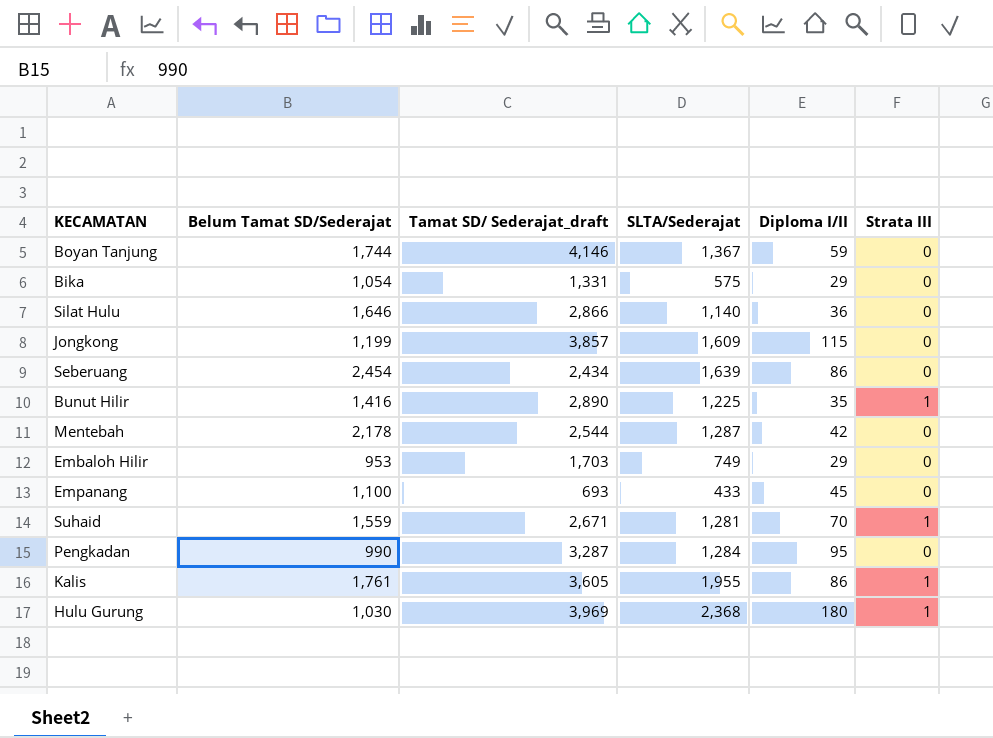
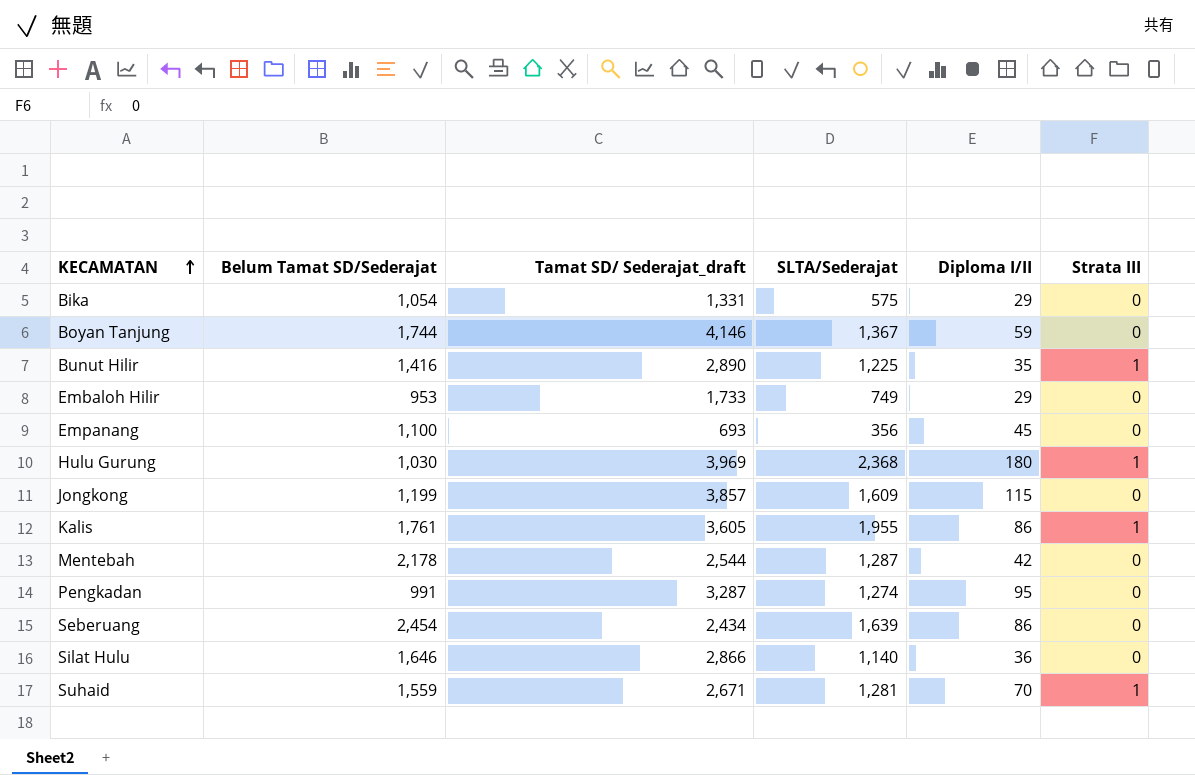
row order: none -> KECAMATAN ascending
Embaloh Hilir | Tamat SD/ Sederajat_draft: 1,703 -> 1,733
Empanang | SLTA/Sederajat: 433 -> 356
Pengkadan | Belum Tamat SD/Sederajat: 990 -> 991
Pengkadan | SLTA/Sederajat: 1,284 -> 1,274

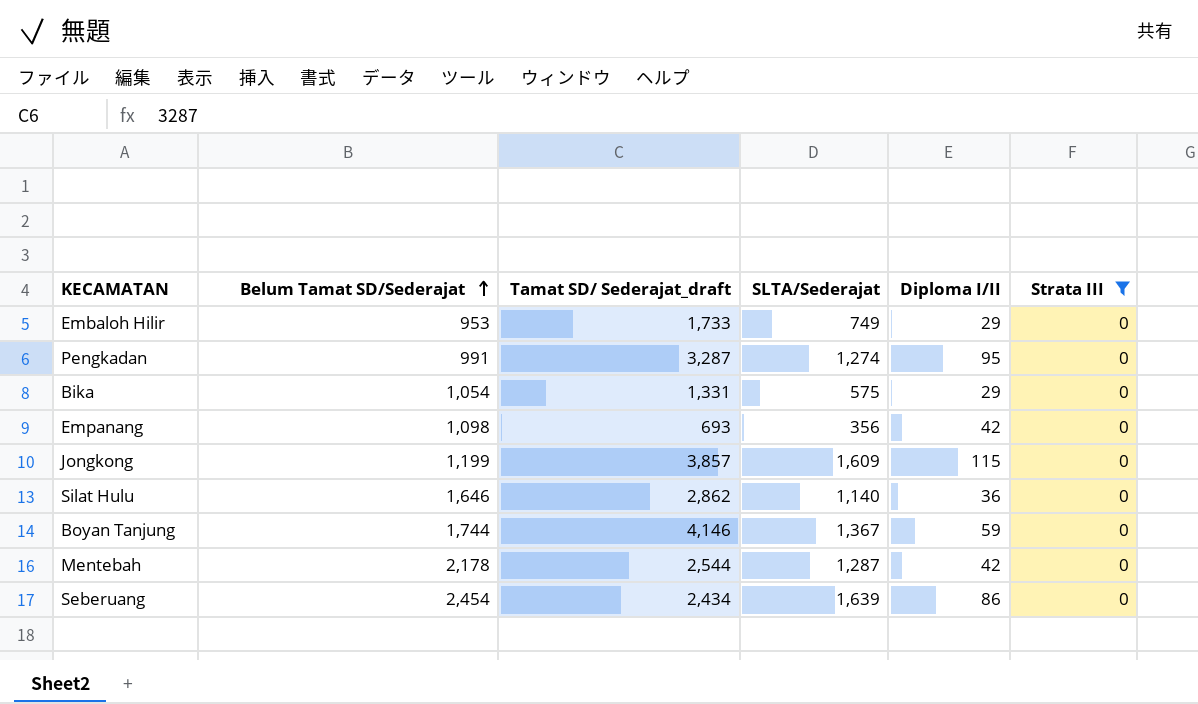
filter: none -> Strata III = 0
row order: KECAMATAN ascending -> Belum Tamat SD/Sederajat ascending
Empanang | Belum Tamat SD/Sederajat: 1,100 -> 1,098
Empanang | Diploma I/II: 45 -> 42
Silat Hulu | Tamat SD/ Sederajat_draft: 2,866 -> 2,862

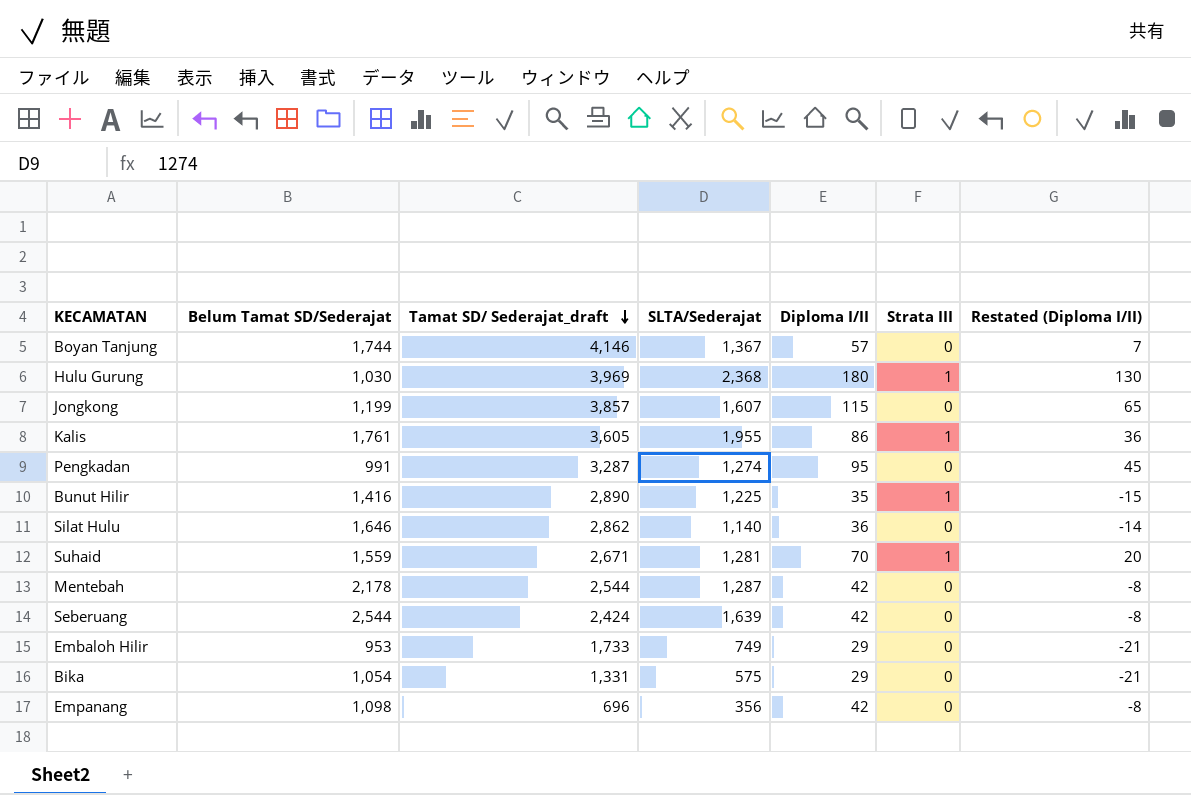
filter: Strata III = 0 -> none
row order: Belum Tamat SD/Sederajat ascending -> Tamat SD/ Sederajat_draft descending
column Restated (Diploma I/II) | formula: none -> [Diploma I/II] - 50
Boyan Tanjung | Diploma I/II: 59 -> 57
Jongkong | SLTA/Sederajat: 1,609 -> 1,607
Seberuang | Belum Tamat SD/Sederajat: 2,454 -> 2,544
Seberuang | Tamat SD/ Sederajat_draft: 2,434 -> 2,424
Seberuang | Diploma I/II: 86 -> 42
Empanang | Tamat SD/ Sederajat_draft: 693 -> 696

